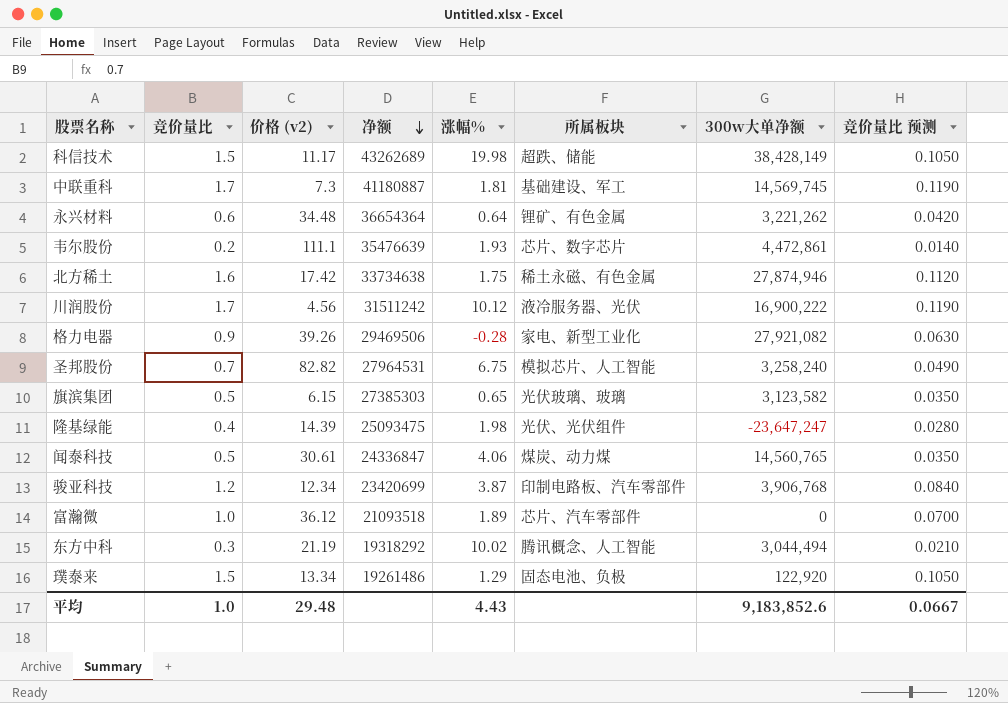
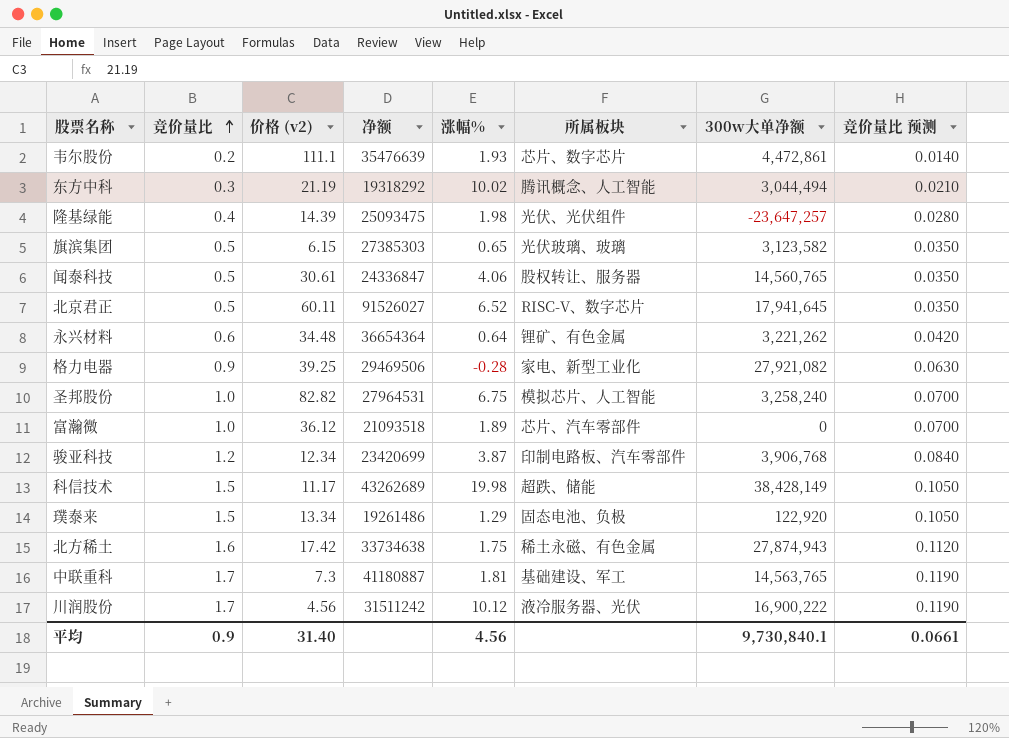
row order: 净额 descending -> 竞价量比 ascending
隆基绿能 | 300w大单净额: -23,647,247 -> -23,647,257
闻泰科技 | 所属板块: 煤炭、动力煤 -> 股权转让、服务器
row 北京君正: none -> 0.5 | 60.11 | 91526027 | 6.52 | RISC-V、数字芯片 | 17,941,645 | 0.0350
格力电器 | 价格 (v2): 39.26 -> 39.25
圣邦股份 | 竞价量比: 0.7 -> 1.0
圣邦股份 | 竞价量比 预测: 0.0490 -> 0.0700
北方稀土 | 300w大单净额: 27,874,946 -> 27,874,943
中联重科 | 300w大单净额: 14,569,745 -> 14,563,765
平均 | 竞价量比: 1.0 -> 0.9
平均 | 价格 (v2): 29.48 -> 31.40
平均 | 涨幅%: 4.43 -> 4.56
平均 | 300w大单净额: 9,183,852.6 -> 9,730,840.1
平均 | 竞价量比 预测: 0.0667 -> 0.0661

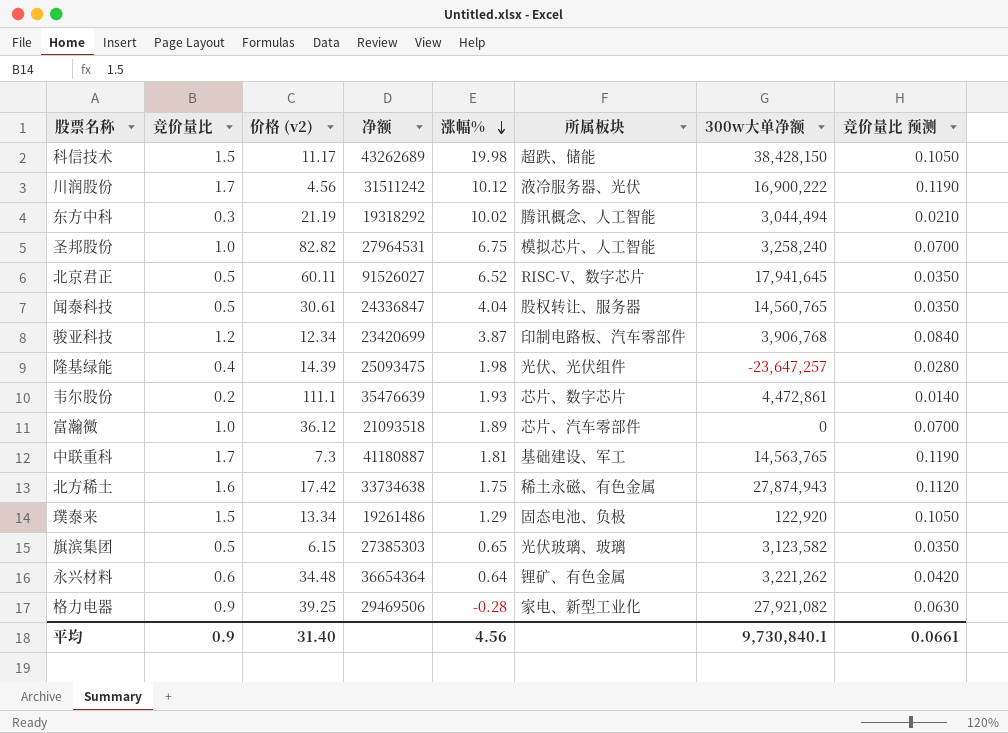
row order: 竞价量比 ascending -> 涨幅% descending
科信技术 | 300w大单净额: 38,428,149 -> 38,428,150
闻泰科技 | 涨幅%: 4.06 -> 4.04

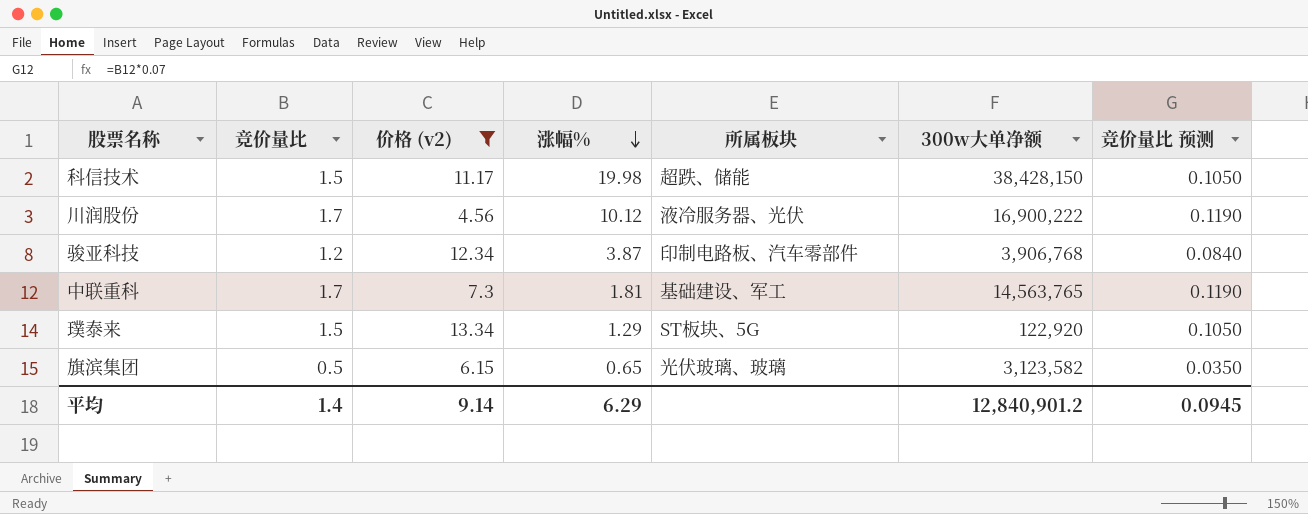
filter: none -> 价格 (v2) <= 13.34
column 净额 | position: 4 -> none
璞泰来 | 所属板块: 固态电池、负极 -> ST板块、5G
平均 | 竞价量比: 0.9 -> 1.4
平均 | 价格 (v2): 31.40 -> 9.14
平均 | 涨幅%: 4.56 -> 6.29
平均 | 300w大单净额: 9,730,840.1 -> 12,840,901.2
平均 | 竞价量比 预测: 0.0661 -> 0.0945

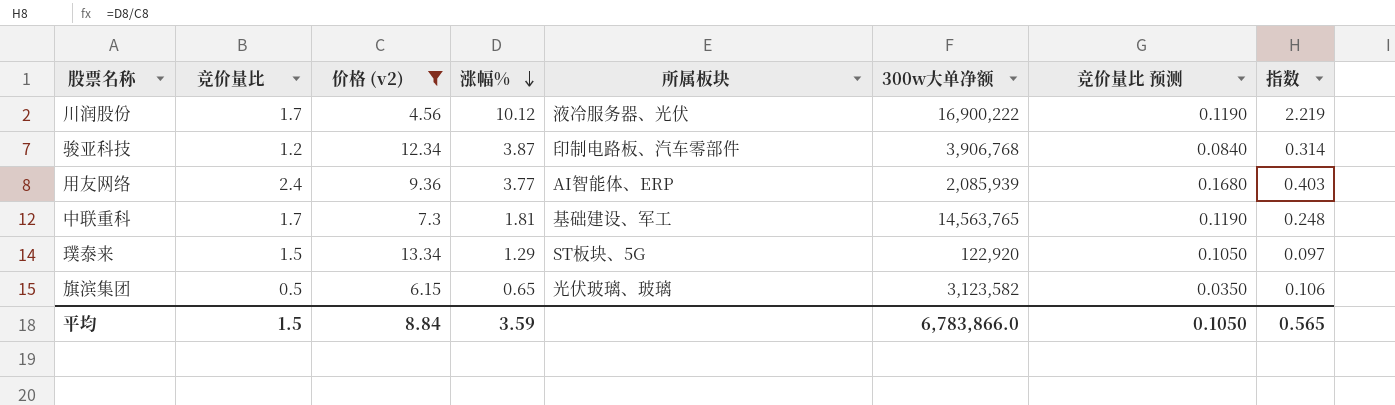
column 指数 | formula: none -> [涨幅%] / [价格 (v2)]
row 科信技术: 1.5 | 11.17 | 19.98 | 超跌、储能 | 38,428,150 | 0.1050 -> none
row 用友网络: none -> 2.4 | 9.36 | 3.77 | AI智能体、ERP | 2,085,939 | 0.1680 | 0.403
平均 | 竞价量比: 1.4 -> 1.5
平均 | 价格 (v2): 9.14 -> 8.84
平均 | 涨幅%: 6.29 -> 3.59
平均 | 300w大单净额: 12,840,901.2 -> 6,783,866.0
平均 | 竞价量比 预测: 0.0945 -> 0.1050

